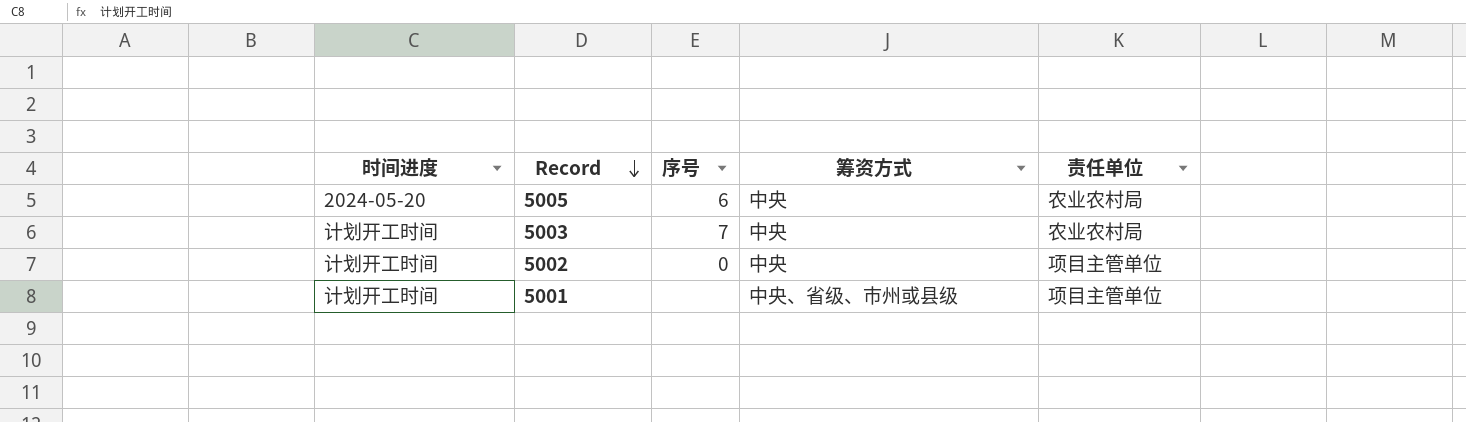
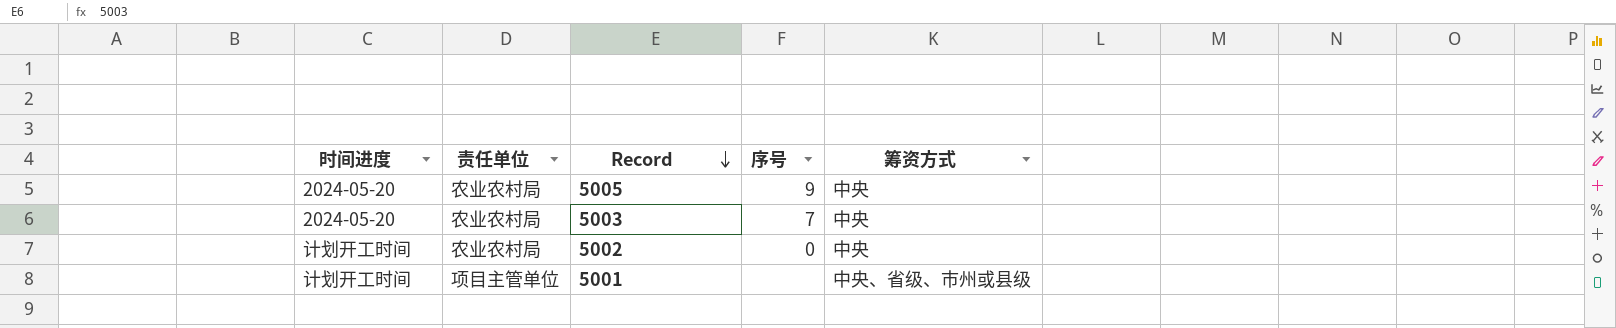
column 责任单位 | position: 5 -> 2
5005 | 序号: 6 -> 9
5003 | 时间进度: 计划开工时间 -> 2024-05-20
5002 | 责任单位: 项目主管单位 -> 农业农村局

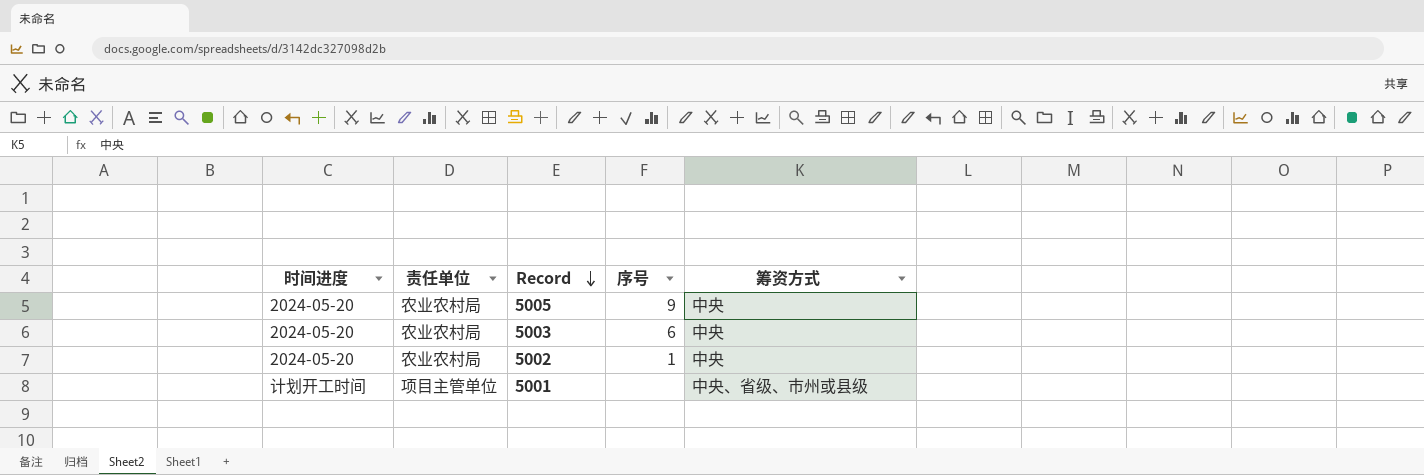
5003 | 序号: 7 -> 6
5002 | 时间进度: 计划开工时间 -> 2024-05-20
5002 | 序号: 0 -> 1

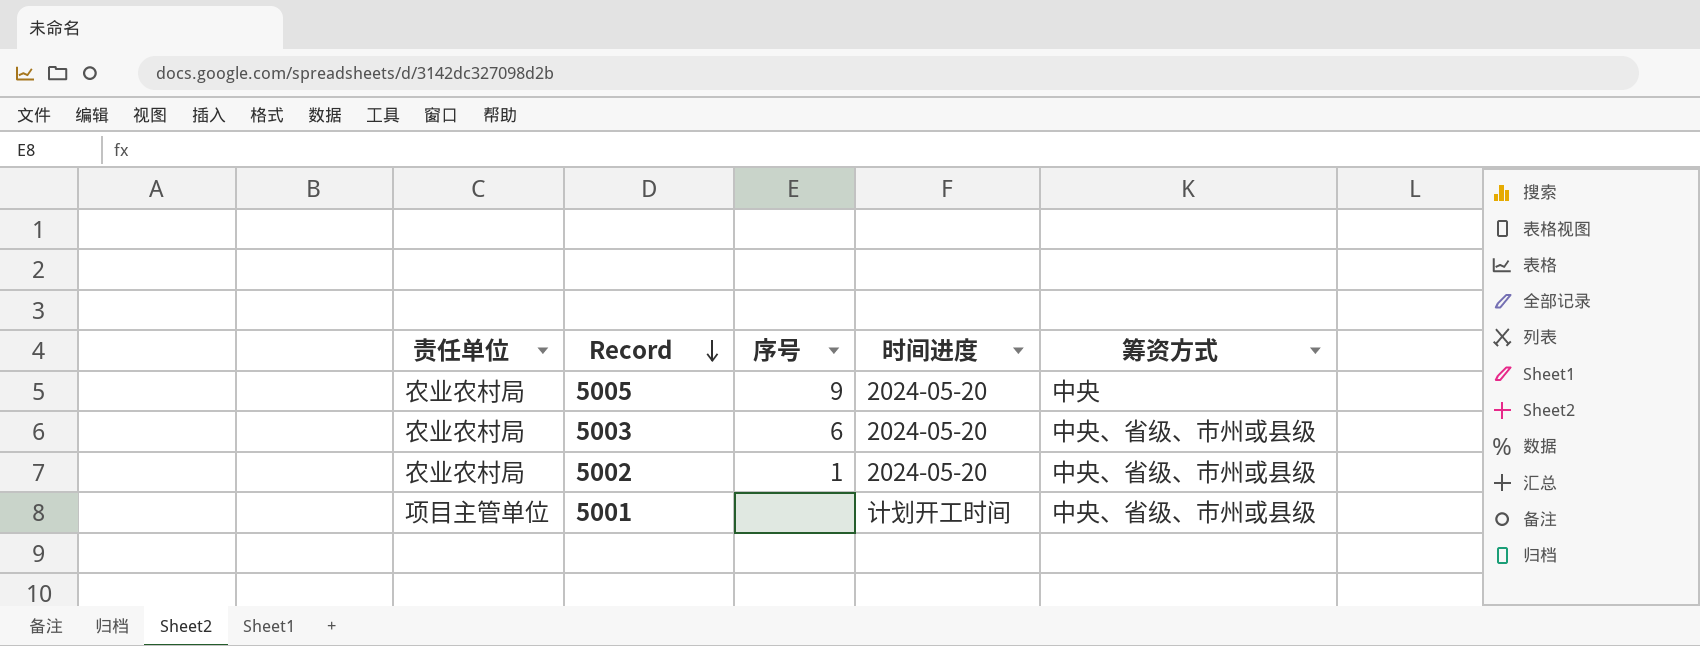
column 时间进度 | position: 1 -> 4
5003 | 筹资方式: 中央 -> 中央、省级、市州或县级
5002 | 筹资方式: 中央 -> 中央、省级、市州或县级

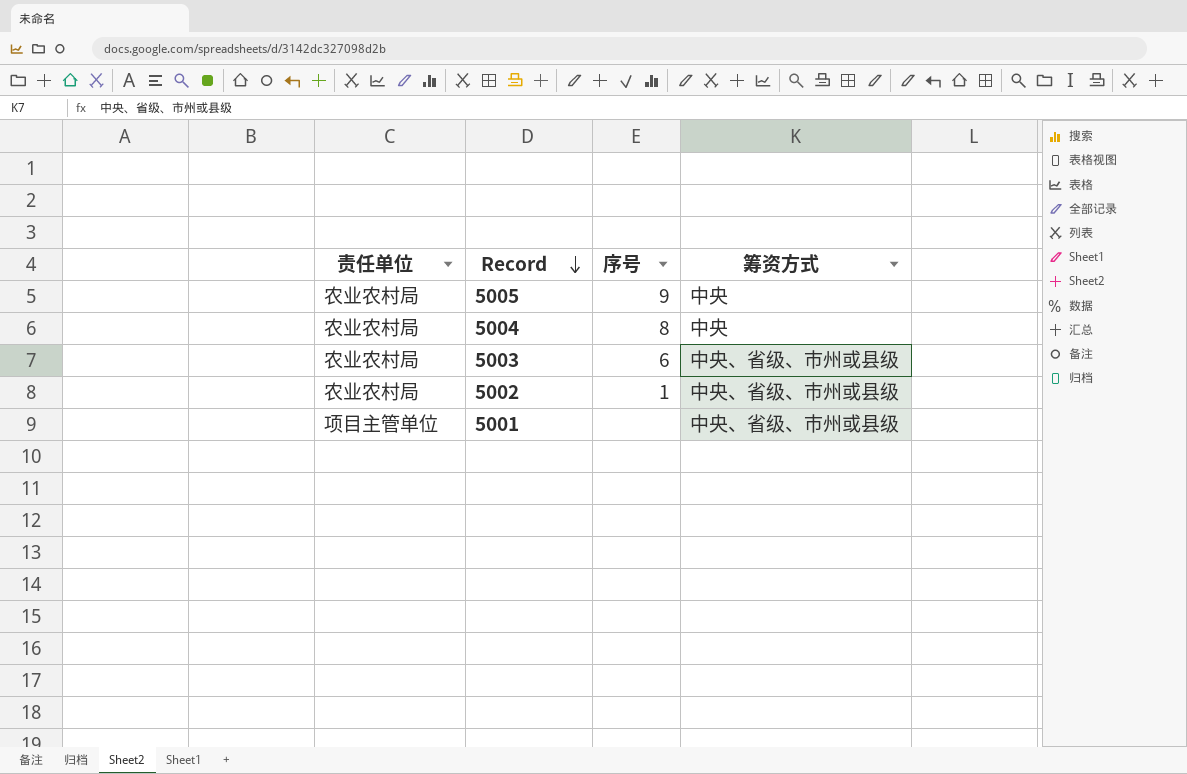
column 时间进度 | position: 4 -> none
row 5004: none -> 农业农村局 | 8 | 中央

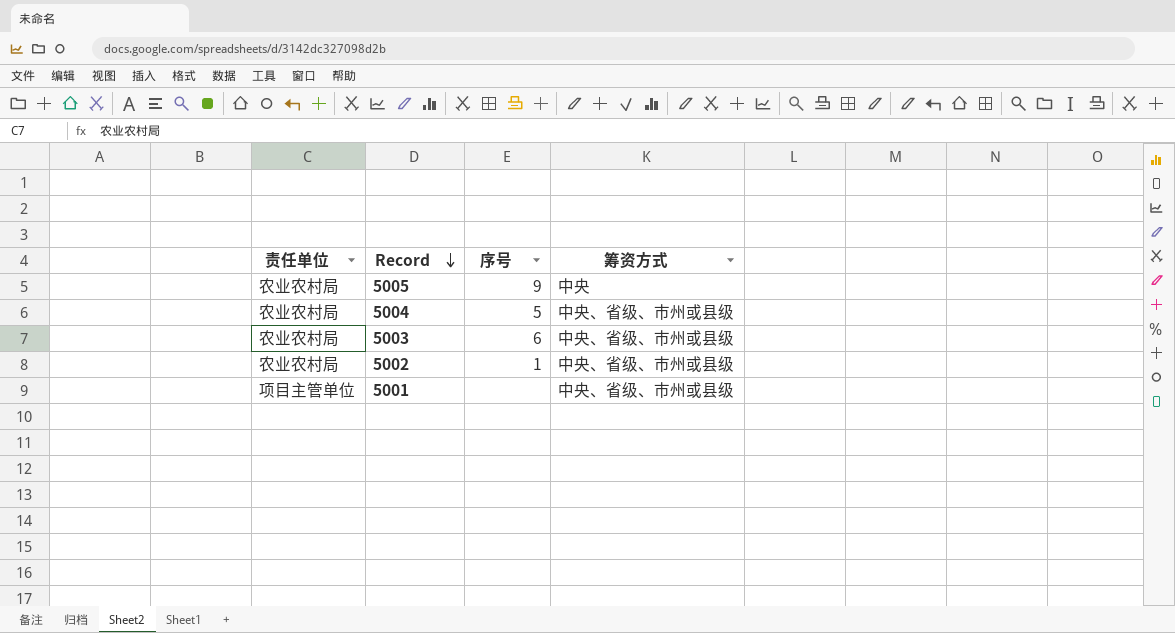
5004 | 序号: 8 -> 5
5004 | 筹资方式: 中央 -> 中央、省级、市州或县级

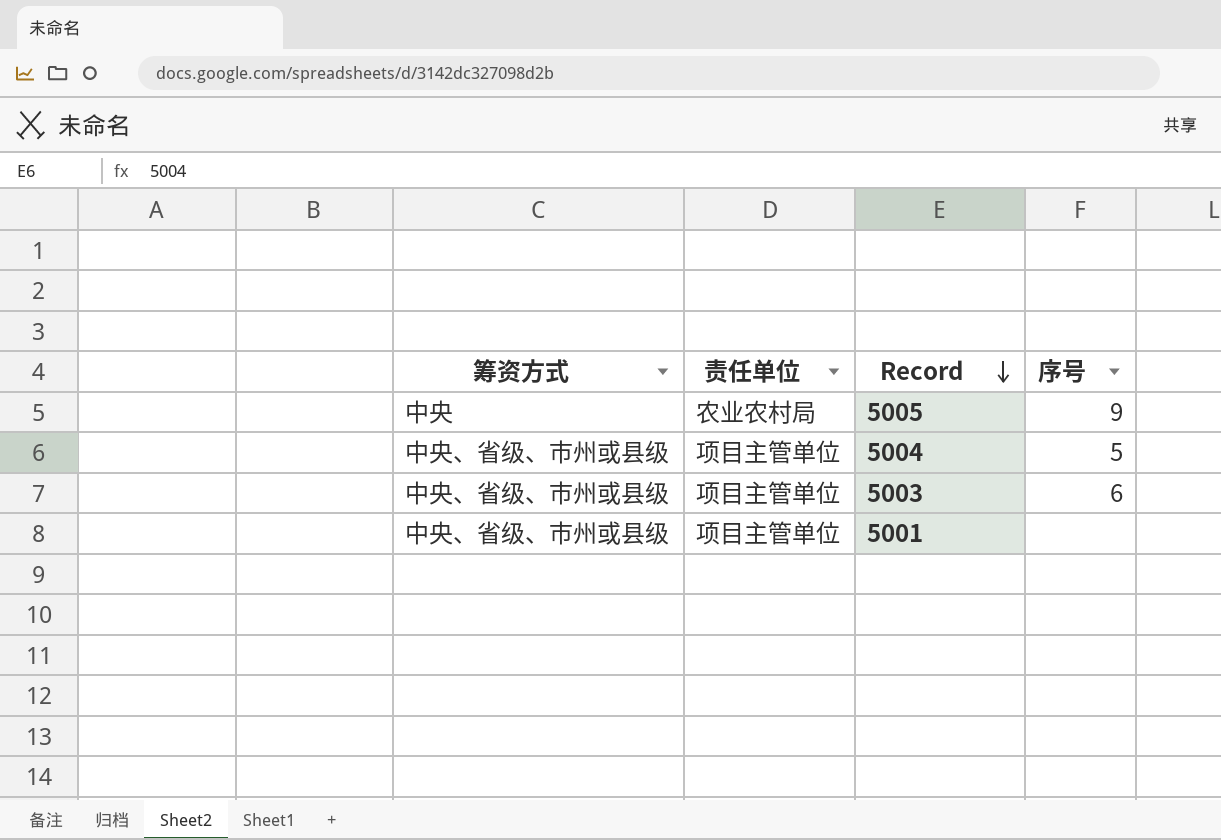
column 筹资方式 | position: 4 -> 1
row 5002: 农业农村局 | 1 | 中央、省级、市州或县级 -> none
5004 | 责任单位: 农业农村局 -> 项目主管单位
5003 | 责任单位: 农业农村局 -> 项目主管单位

